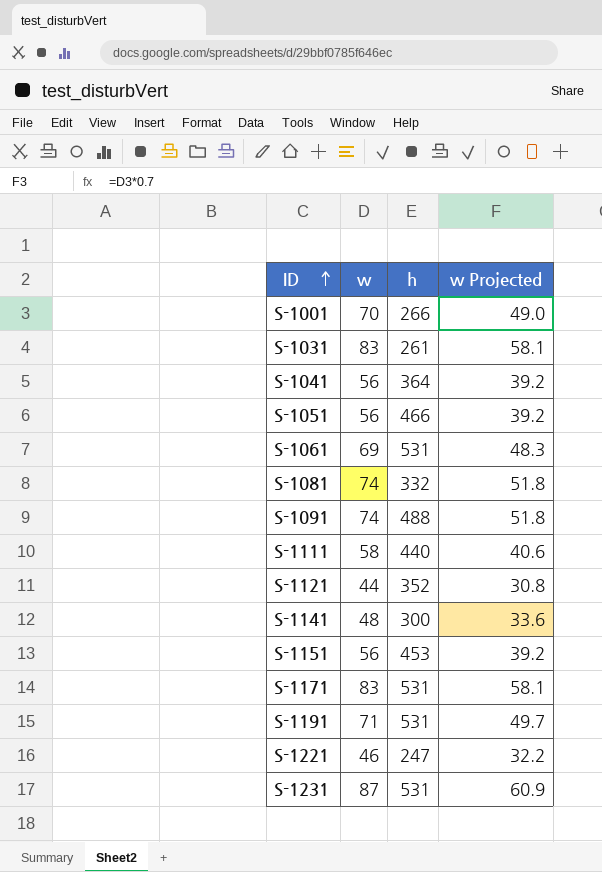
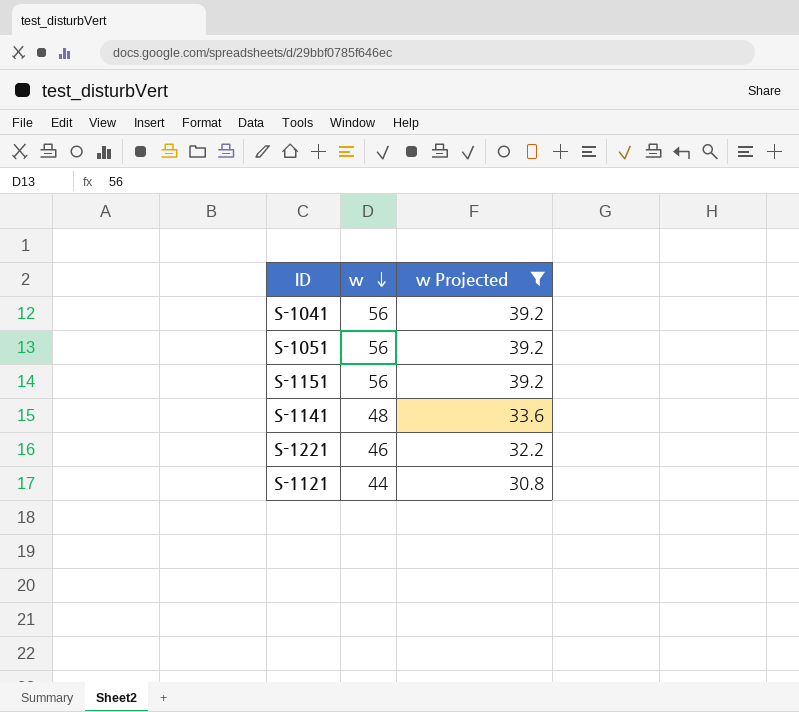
filter: none -> w Projected <= 39.2
row order: ID ascending -> w descending
column h | position: 3 -> none

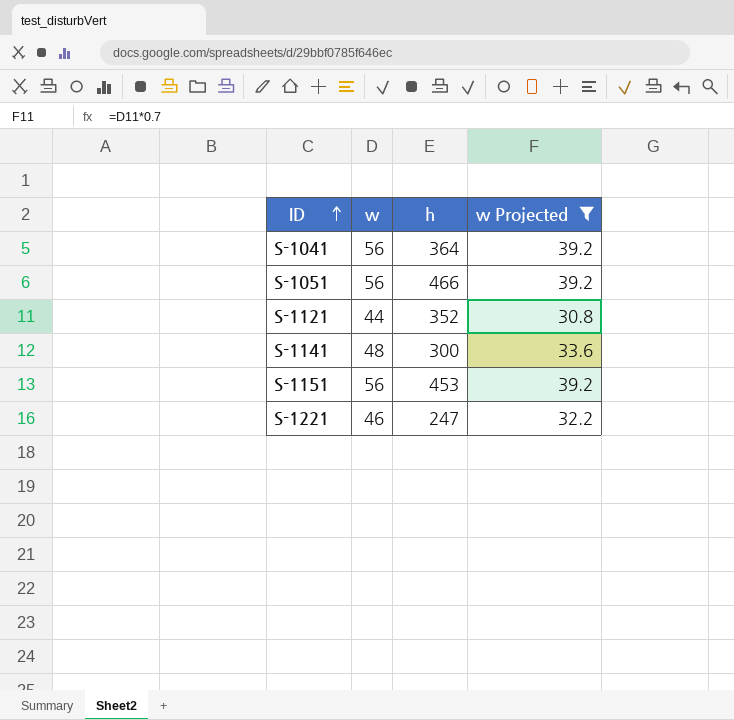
row order: w descending -> ID ascending
column h | position: none -> 3

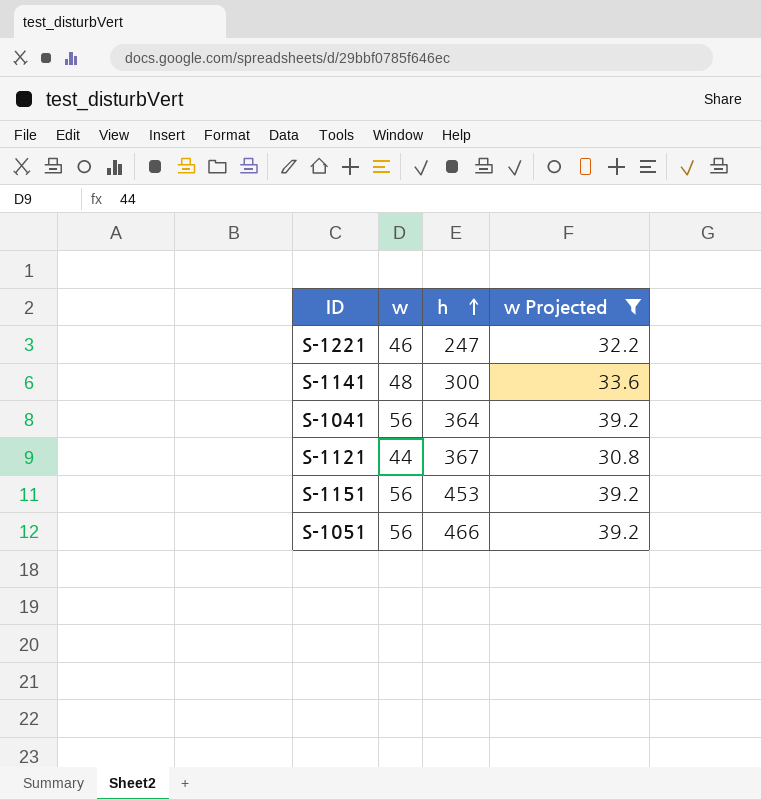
row order: ID ascending -> h ascending
S-1121 | h: 352 -> 367

